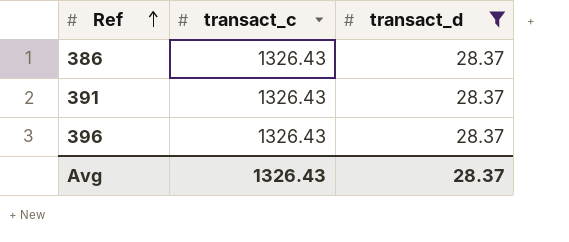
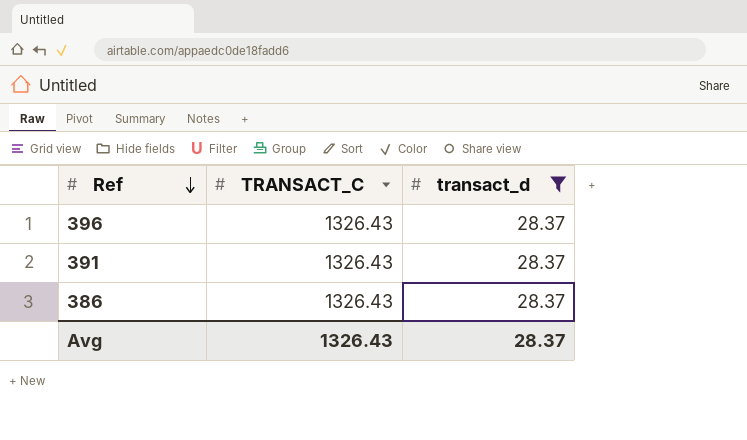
row order: Ref ascending -> Ref descending
column name: transact_c -> TRANSACT_C

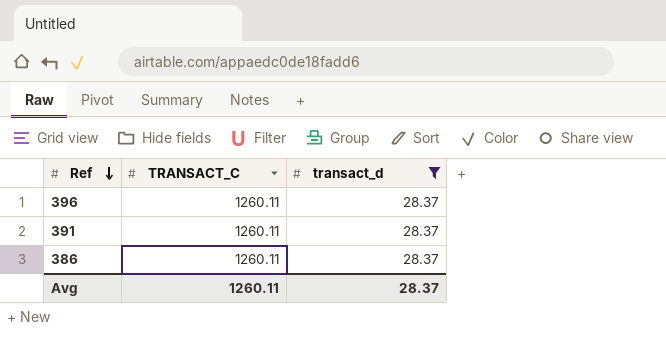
396 | TRANSACT_C: 1326.43 -> 1260.11
391 | TRANSACT_C: 1326.43 -> 1260.11
386 | TRANSACT_C: 1326.43 -> 1260.11
Avg | TRANSACT_C: 1326.43 -> 1260.11

